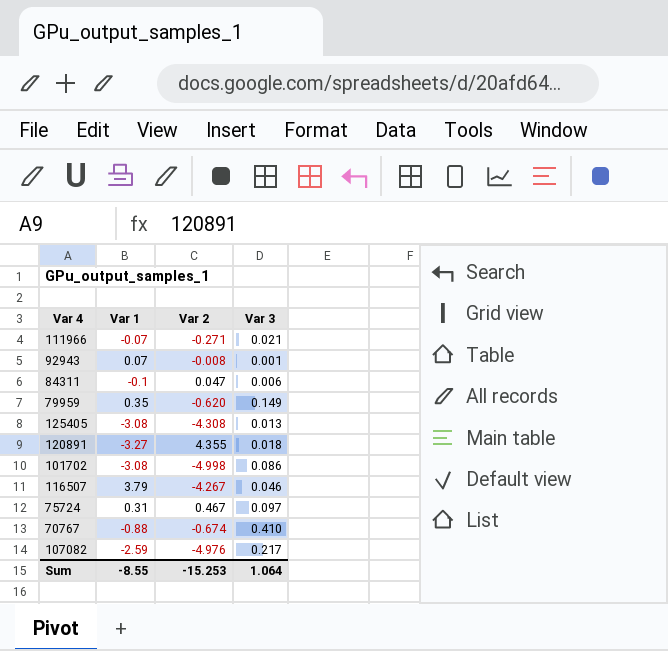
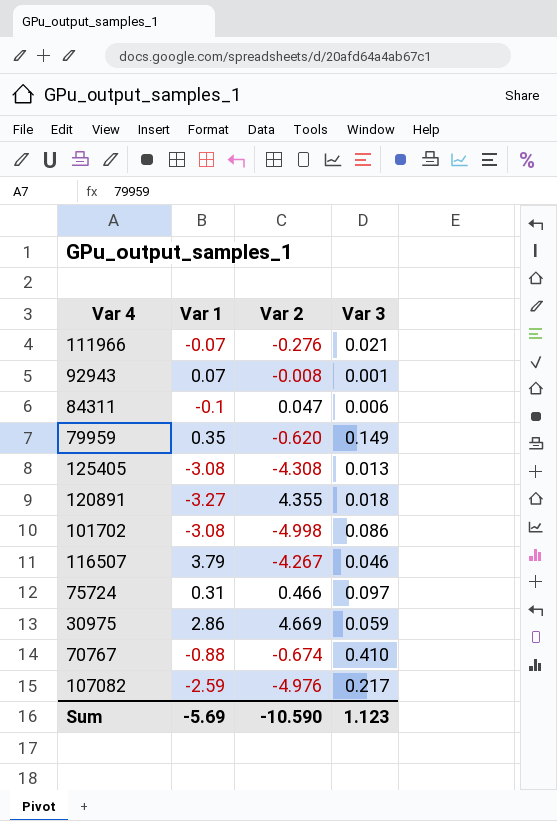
111966 | Var 2: -0.271 -> -0.276
75724 | Var 2: 0.467 -> 0.466
row 30975: none -> 2.86 | 4.669 | 0.059
Sum | Var 1: -8.55 -> -5.69
Sum | Var 2: -15.253 -> -10.590
Sum | Var 3: 1.064 -> 1.123

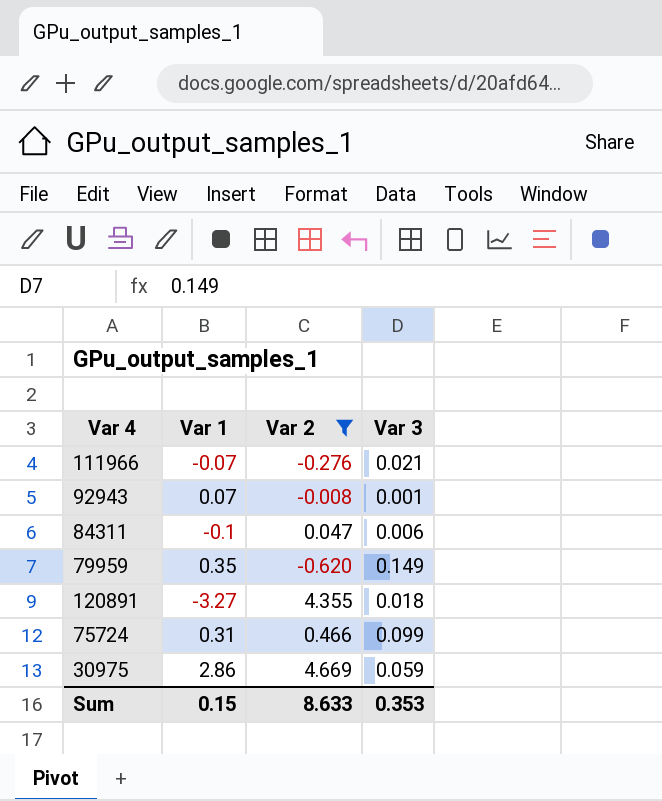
filter: none -> Var 2 >= -0.620
75724 | Var 3: 0.097 -> 0.099
Sum | Var 1: -5.69 -> 0.15
Sum | Var 2: -10.590 -> 8.633
Sum | Var 3: 1.123 -> 0.353

